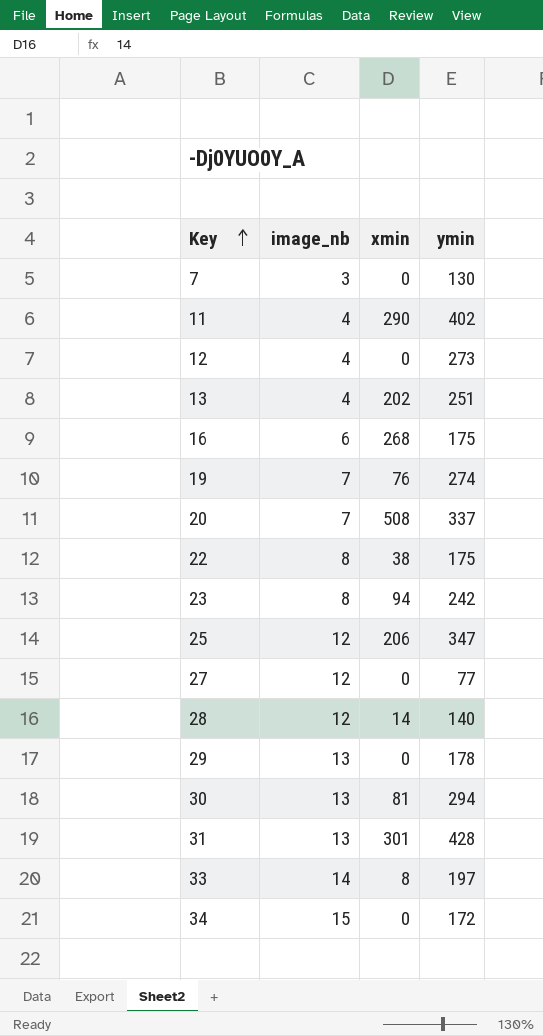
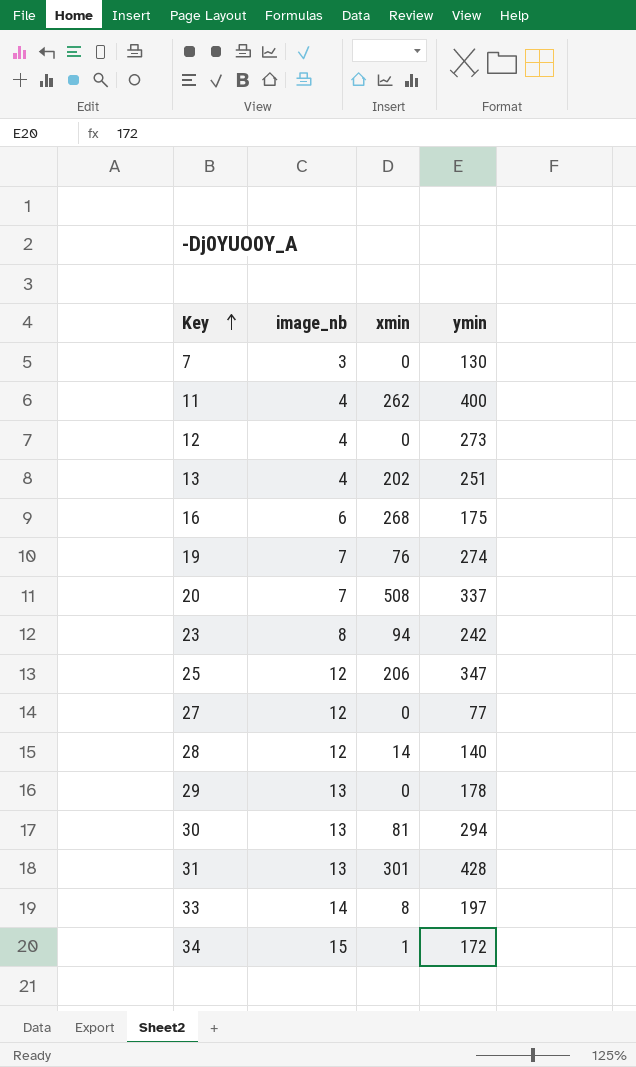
row 22: 8 | 38 | 175 -> none
11 | xmin: 290 -> 262
11 | ymin: 402 -> 400
34 | xmin: 0 -> 1

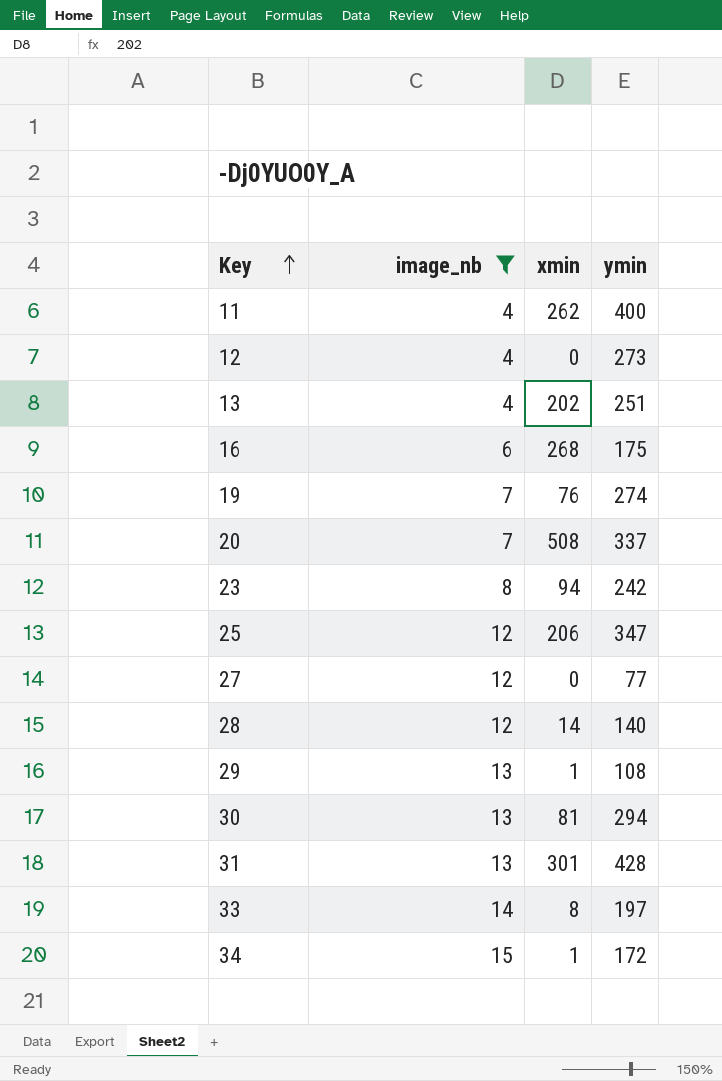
filter: none -> image_nb != 3
29 | xmin: 0 -> 1
29 | ymin: 178 -> 108

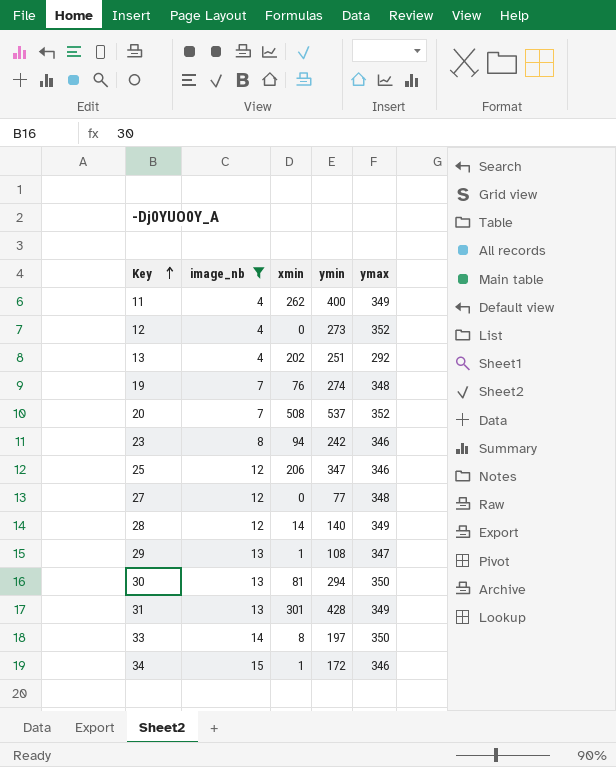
column ymax | position: none -> 5
row 16: 6 | 268 | 175 -> none
20 | ymin: 337 -> 537

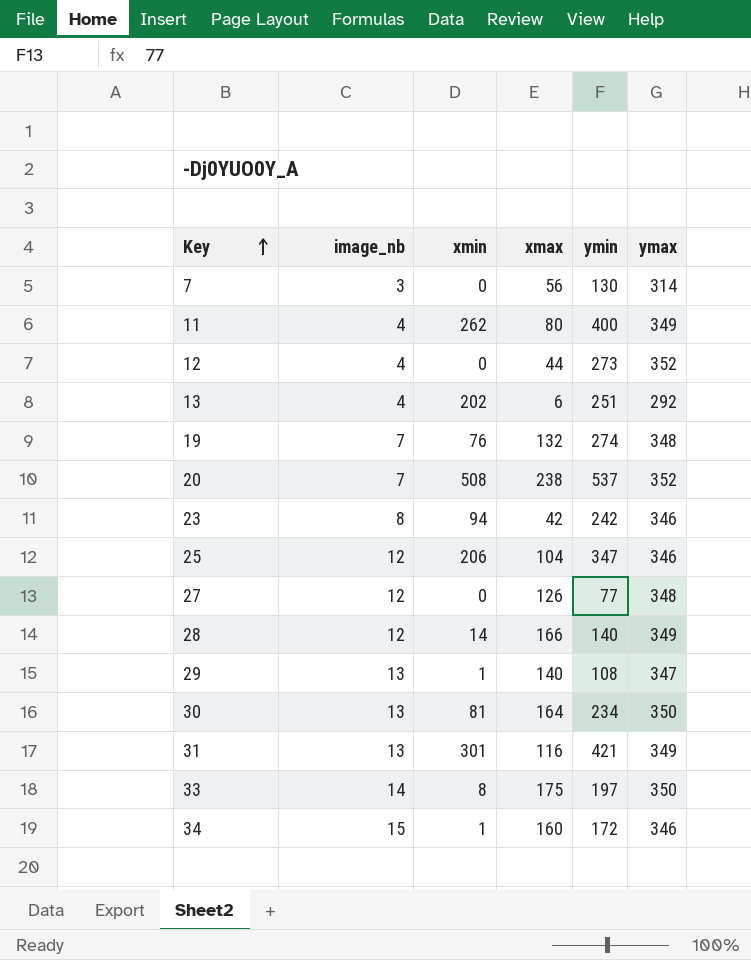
filter: image_nb != 3 -> none
column xmax | position: none -> 4
30 | ymin: 294 -> 234
31 | ymin: 428 -> 421

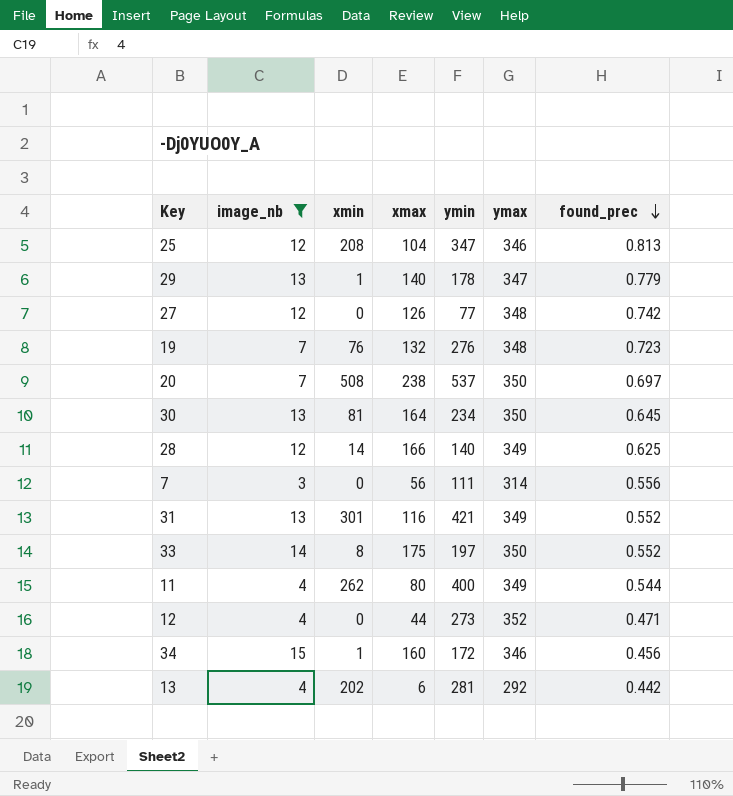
filter: none -> image_nb != 8
row order: Key ascending -> found_prec descending
column found_prec | position: none -> 7
25 | xmin: 206 -> 208
29 | ymin: 108 -> 178
19 | ymin: 274 -> 276
20 | ymax: 352 -> 350
7 | ymin: 130 -> 111
13 | ymin: 251 -> 281

